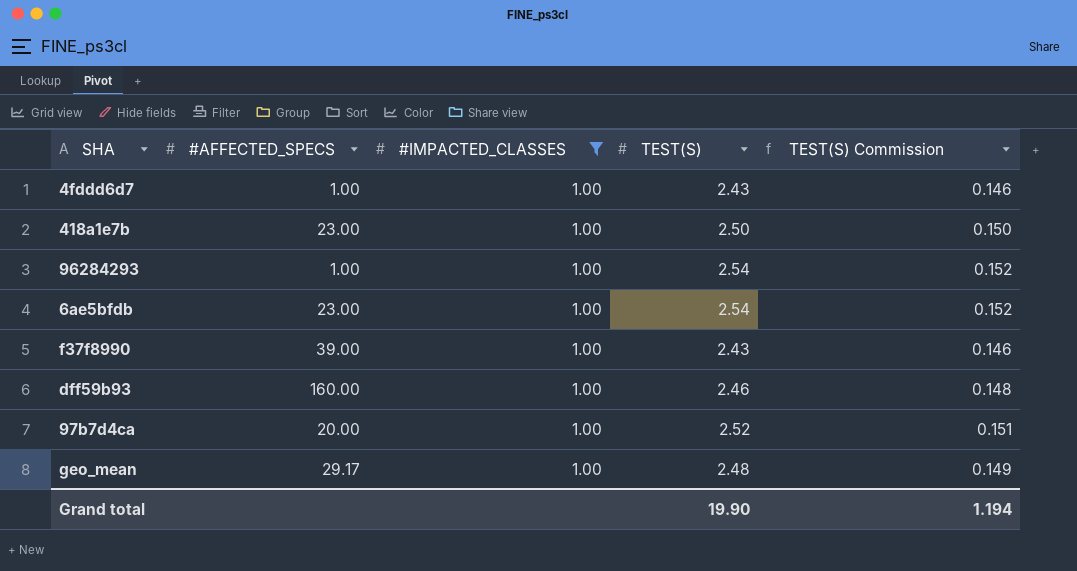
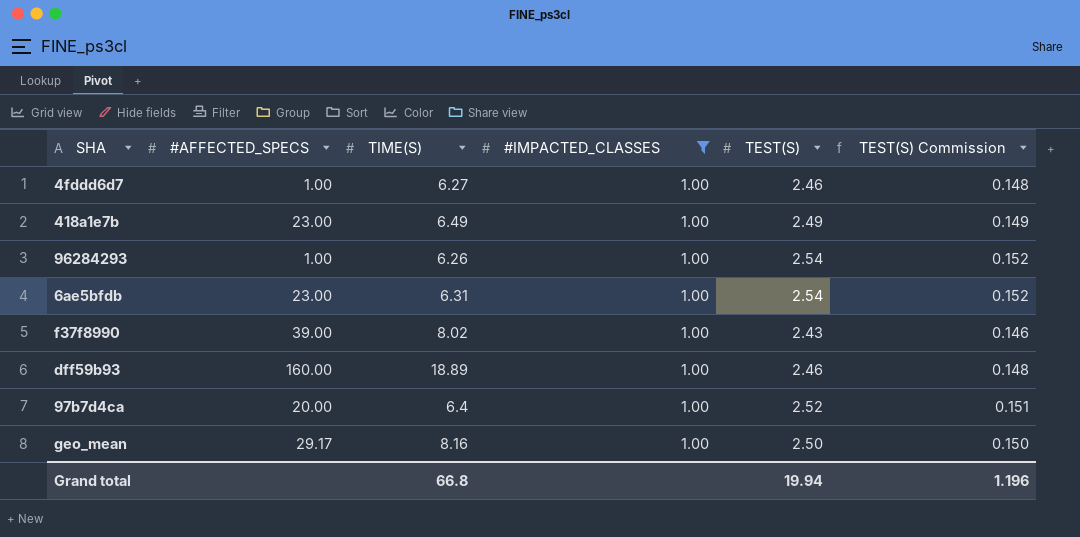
column TIME(S) | position: none -> 3
4fddd6d7 | TEST(S): 2.43 -> 2.46
4fddd6d7 | TEST(S) Commission: 0.146 -> 0.148
418a1e7b | TEST(S): 2.50 -> 2.49
418a1e7b | TEST(S) Commission: 0.150 -> 0.149
geo_mean | TEST(S): 2.48 -> 2.50
geo_mean | TEST(S) Commission: 0.149 -> 0.150
Grand total | TEST(S): 19.90 -> 19.94
Grand total | TEST(S) Commission: 1.194 -> 1.196

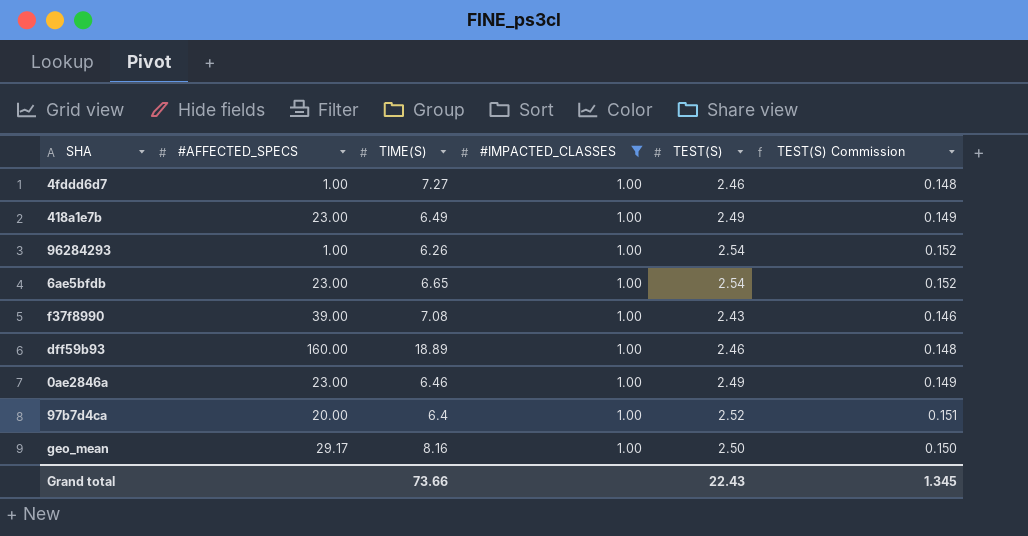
4fddd6d7 | TIME(S): 6.27 -> 7.27
6ae5bfdb | TIME(S): 6.31 -> 6.65
f37f8990 | TIME(S): 8.02 -> 7.08
row 0ae2846a: none -> 23.00 | 6.46 | 1.00 | 2.49 | 0.149
Grand total | TIME(S): 66.8 -> 73.66
Grand total | TEST(S): 19.94 -> 22.43
Grand total | TEST(S) Commission: 1.196 -> 1.345

